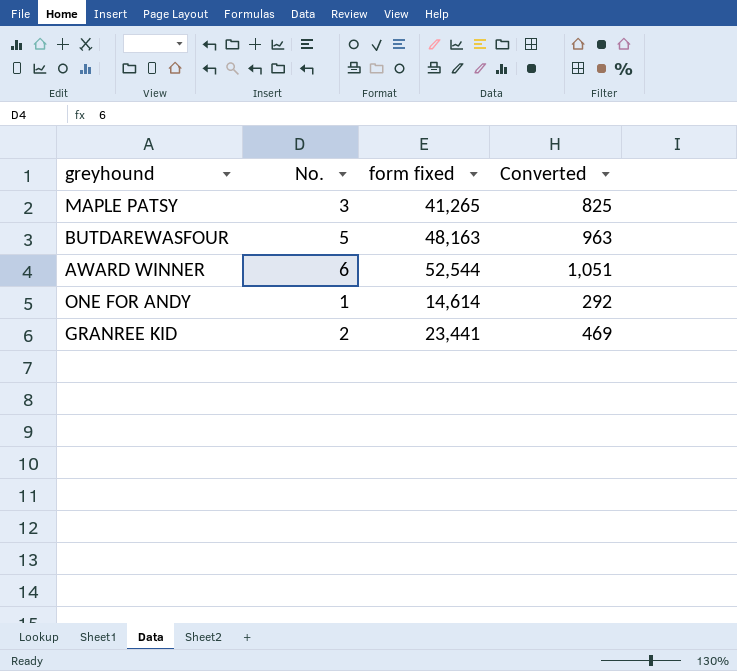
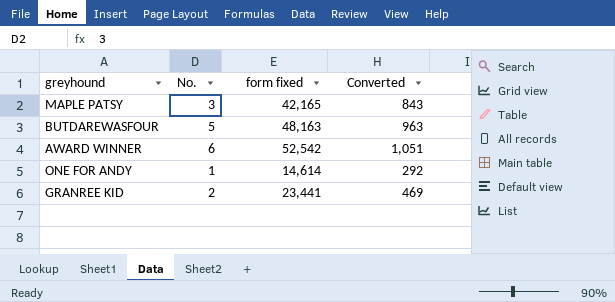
MAPLE PATSY | form fixed: 41,265 -> 42,165
MAPLE PATSY | Converted: 825 -> 843
AWARD WINNER | form fixed: 52,544 -> 52,542

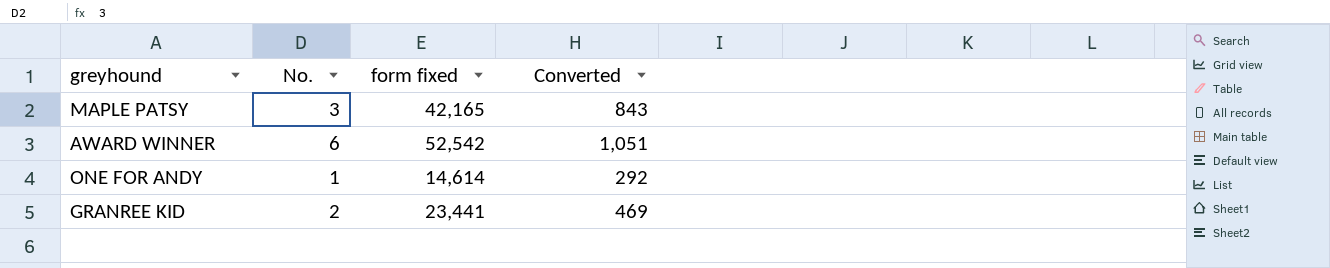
row BUTDAREWASFOUR: 5 | 48,163 | 963 -> none

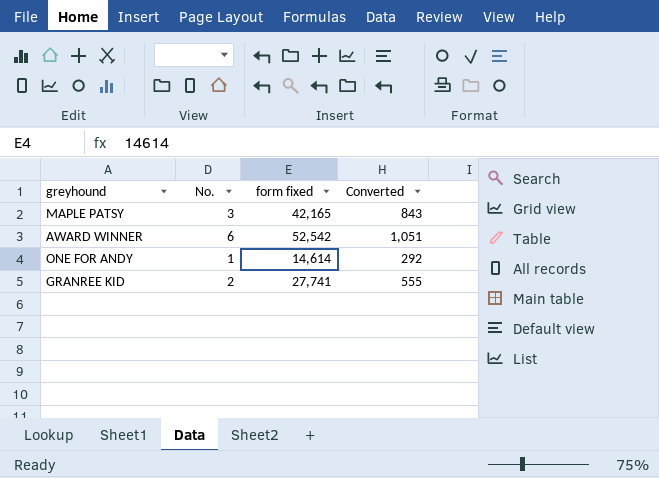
GRANREE KID | form fixed: 23,441 -> 27,741
GRANREE KID | Converted: 469 -> 555

